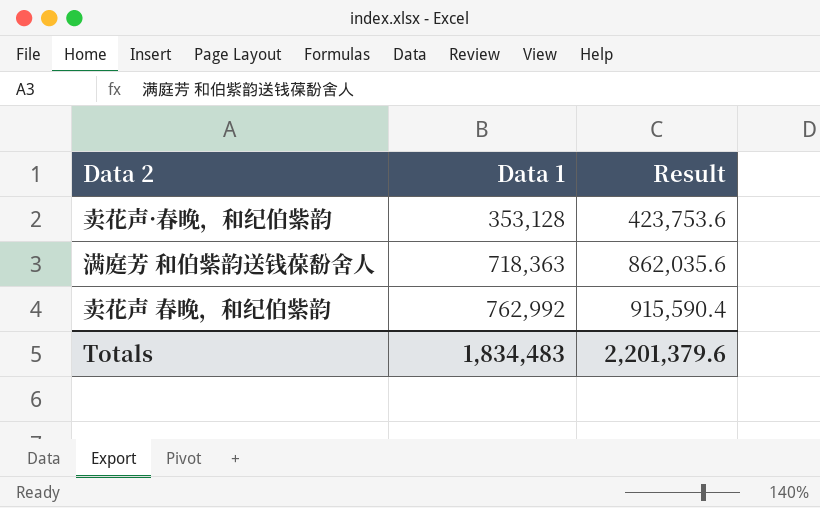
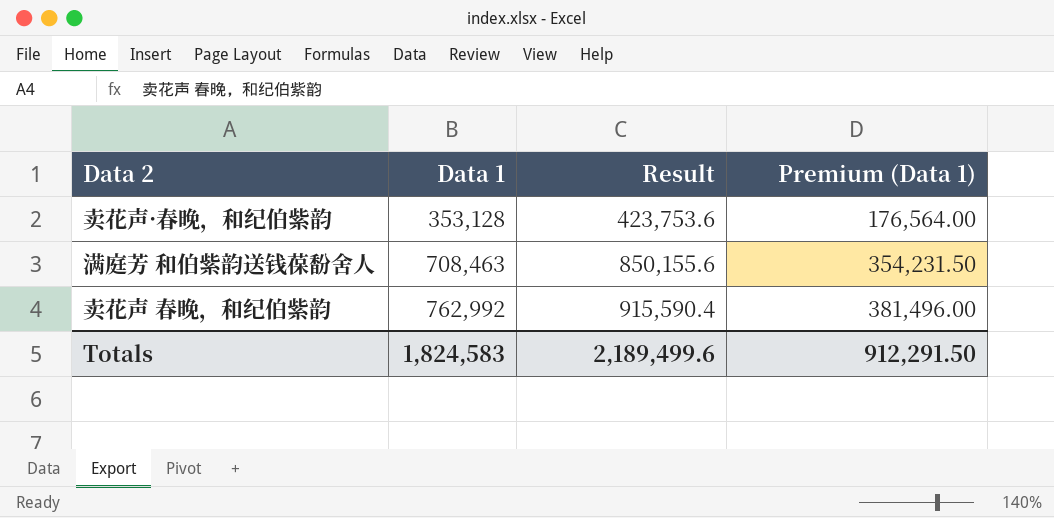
column Premium (Data 1) | formula: none -> [Data 1] * 0.5
满庭芳 和伯紫韵送钱葆馚舍人 | Data 1: 718,363 -> 708,463
满庭芳 和伯紫韵送钱葆馚舍人 | Result: 862,035.6 -> 850,155.6
Totals | Data 1: 1,834,483 -> 1,824,583
Totals | Result: 2,201,379.6 -> 2,189,499.6

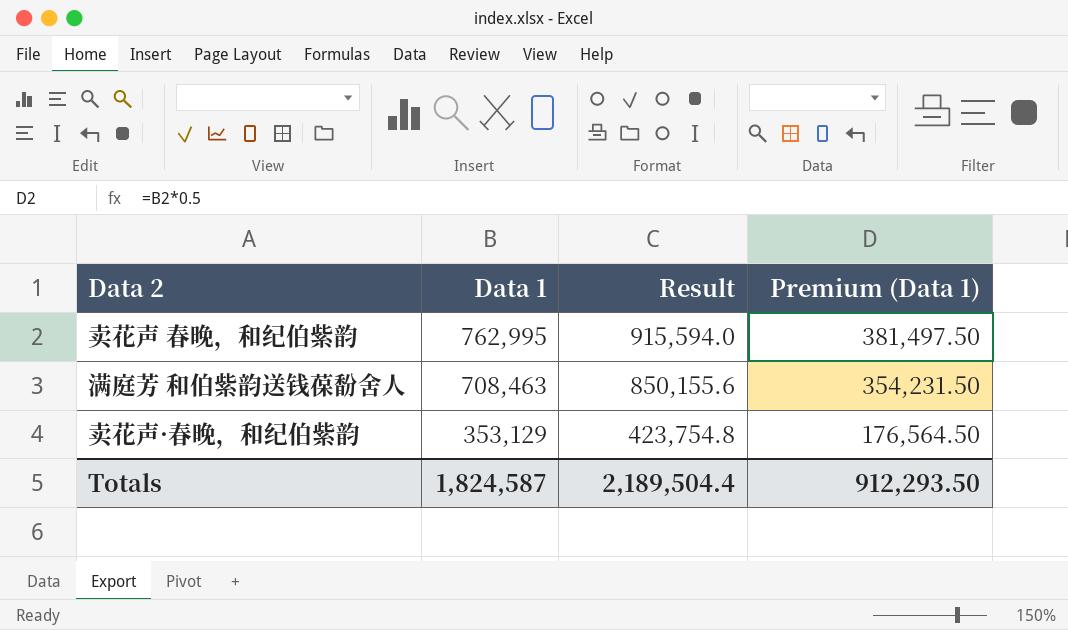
row order: Data 1 ascending -> Data 1 descending
卖花声 春晚，和纪伯紫韵 | Data 1: 762,992 -> 762,995
卖花声 春晚，和纪伯紫韵 | Result: 915,590.4 -> 915,594.0
卖花声 春晚，和纪伯紫韵 | Premium (Data 1): 381,496.00 -> 381,497.50
卖花声·春晚，和纪伯紫韵 | Data 1: 353,128 -> 353,129
卖花声·春晚，和纪伯紫韵 | Result: 423,753.6 -> 423,754.8
卖花声·春晚，和纪伯紫韵 | Premium (Data 1): 176,564.00 -> 176,564.50
Totals | Data 1: 1,824,583 -> 1,824,587
Totals | Result: 2,189,499.6 -> 2,189,504.4
Totals | Premium (Data 1): 912,291.50 -> 912,293.50

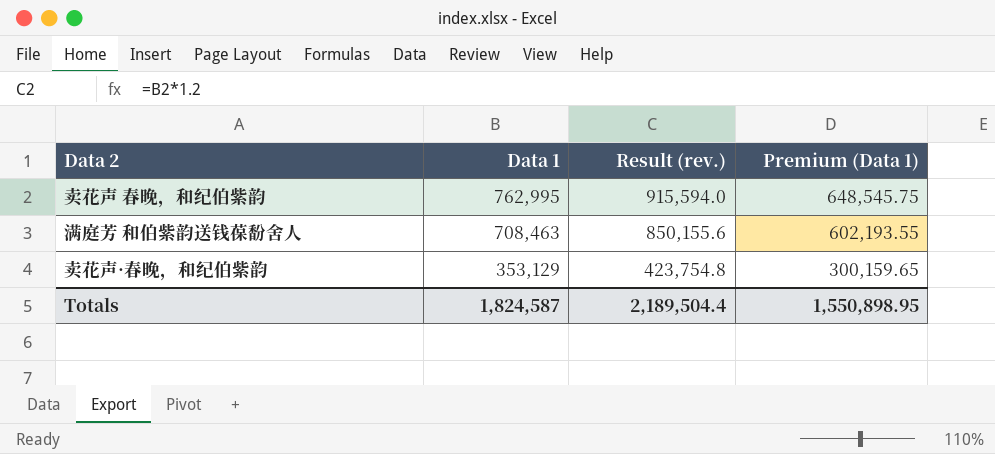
column name: Result -> Result (rev.)
column Premium (Data 1) | formula: [Data 1] * 0.5 -> [Data 1] * 0.85
Totals | Premium (Data 1): 912,293.50 -> 1,550,898.95

